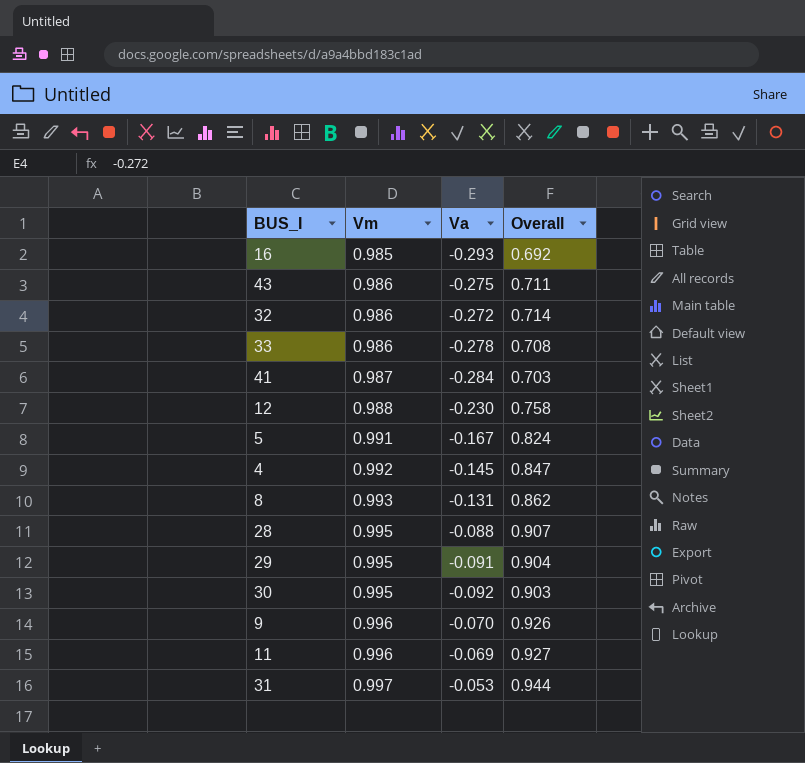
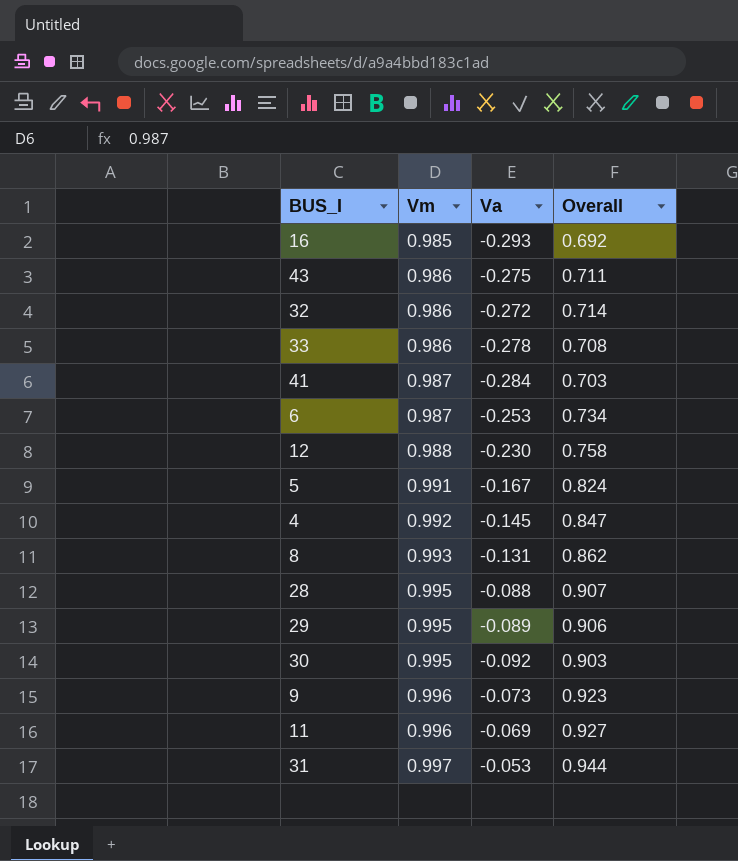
row 6: none -> 0.987 | -0.253 | 0.734
29 | Va: -0.091 -> -0.089
29 | Overall: 0.904 -> 0.906
9 | Va: -0.070 -> -0.073
9 | Overall: 0.926 -> 0.923

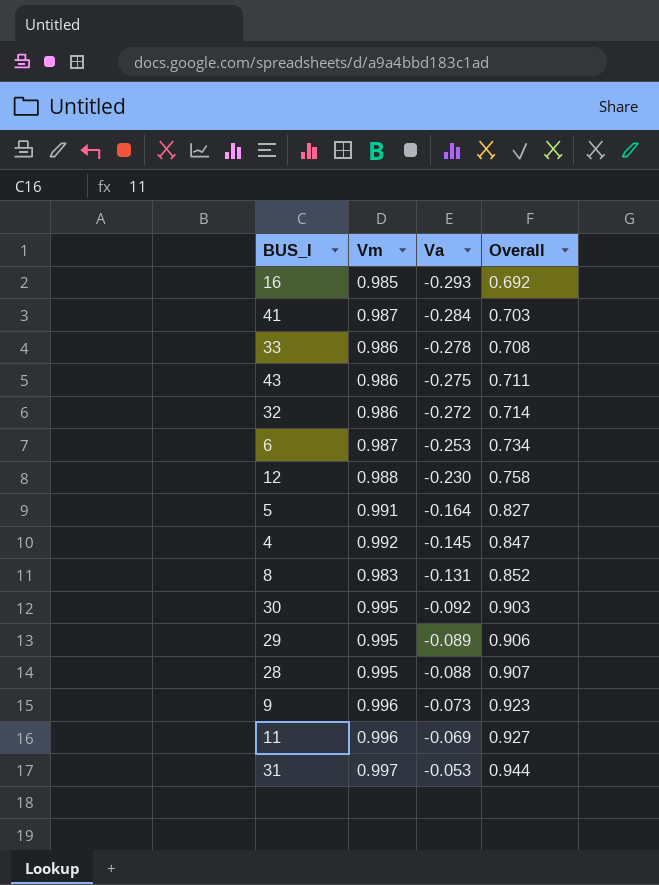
row order: Vm ascending -> Va ascending
5 | Va: -0.167 -> -0.164
5 | Overall: 0.824 -> 0.827
8 | Vm: 0.993 -> 0.983
8 | Overall: 0.862 -> 0.852

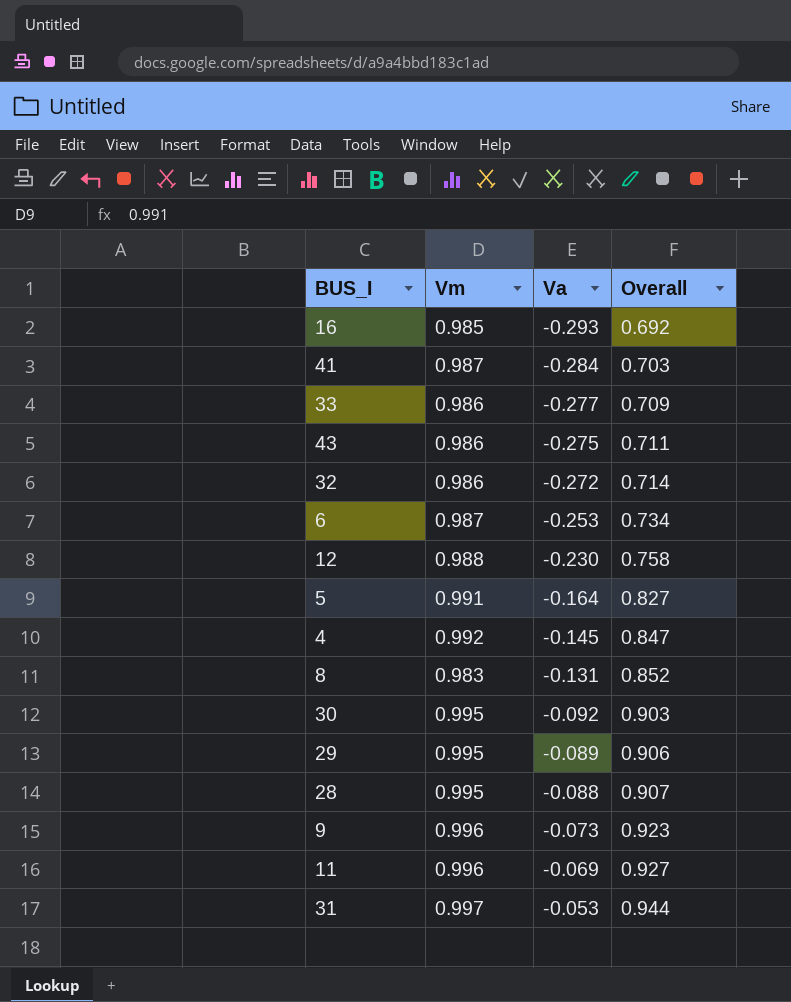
33 | Va: -0.278 -> -0.277
33 | Overall: 0.708 -> 0.709

